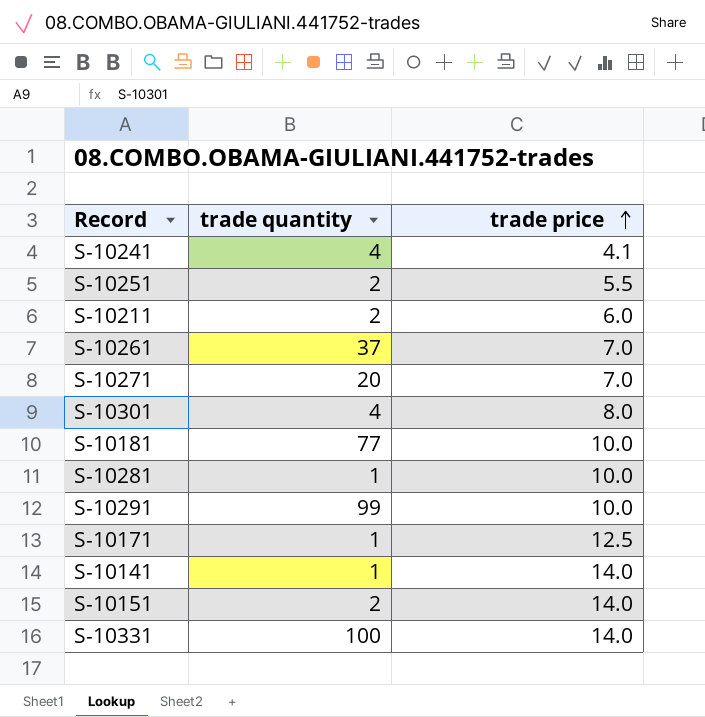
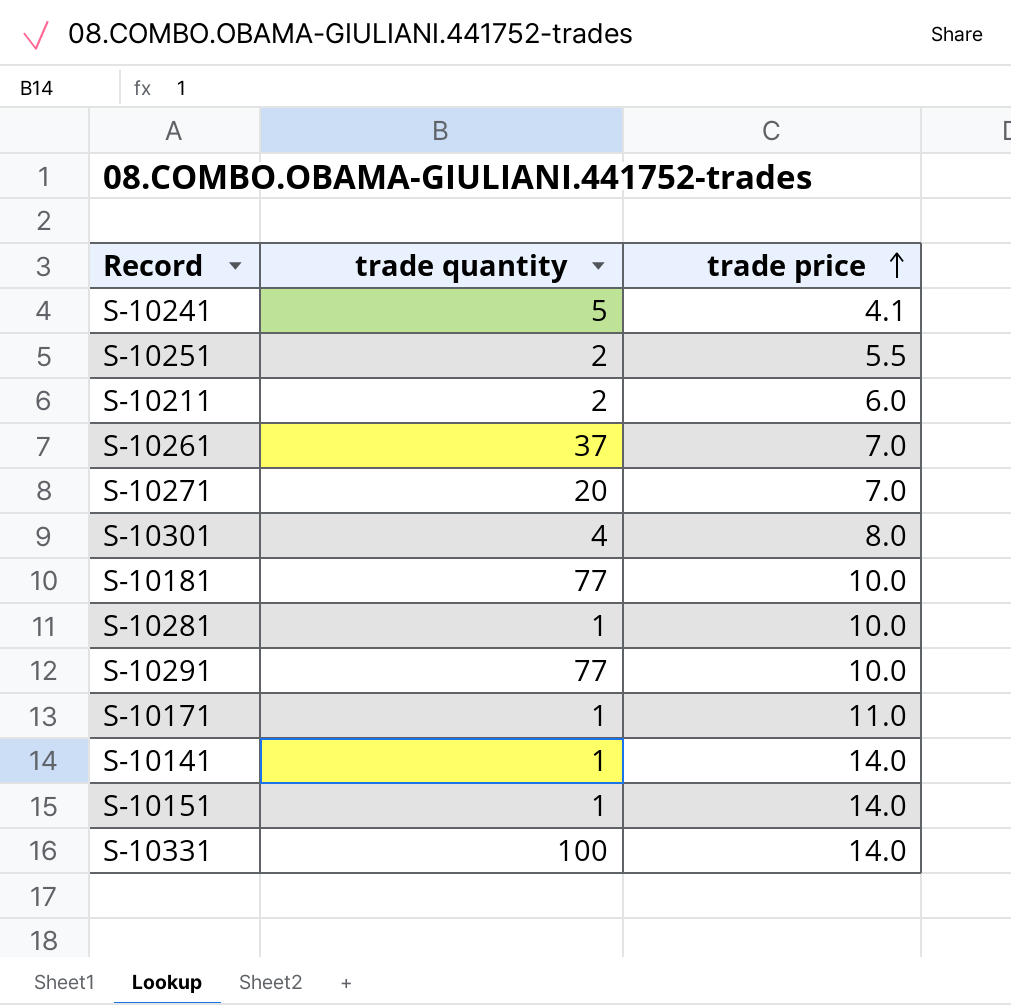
S-10241 | trade quantity: 4 -> 5
S-10291 | trade quantity: 99 -> 77
S-10171 | trade price: 12.5 -> 11.0
S-10151 | trade quantity: 2 -> 1

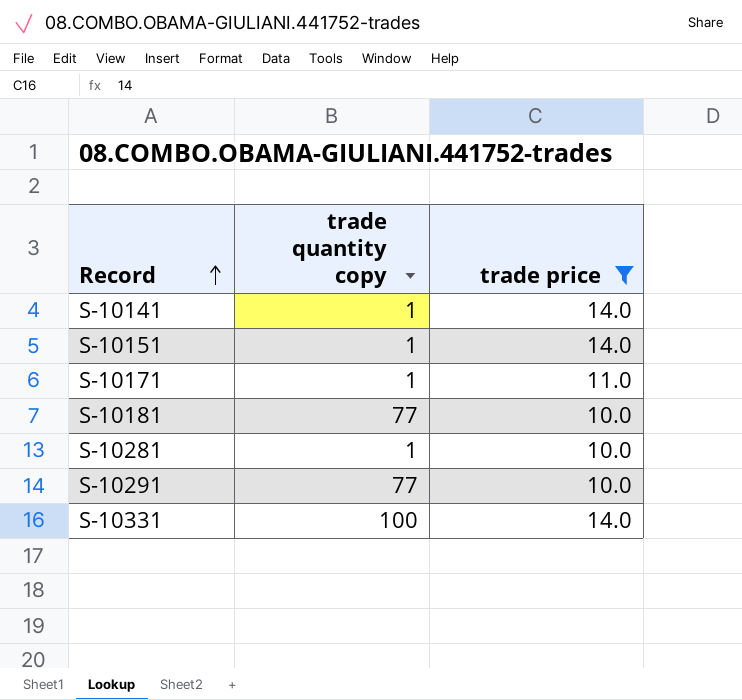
filter: none -> trade price >= 10.0
row order: trade price ascending -> Record ascending
column name: trade quantity -> trade quantity copy

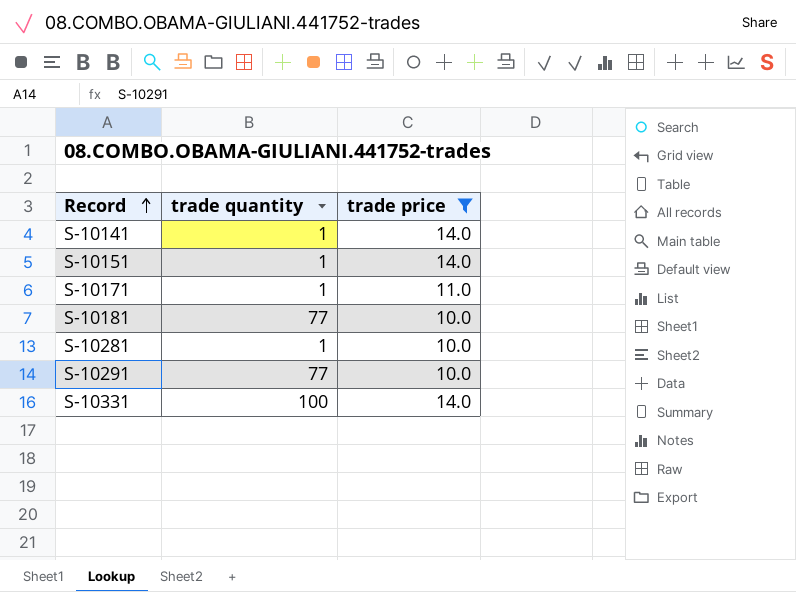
column name: trade quantity copy -> trade quantity

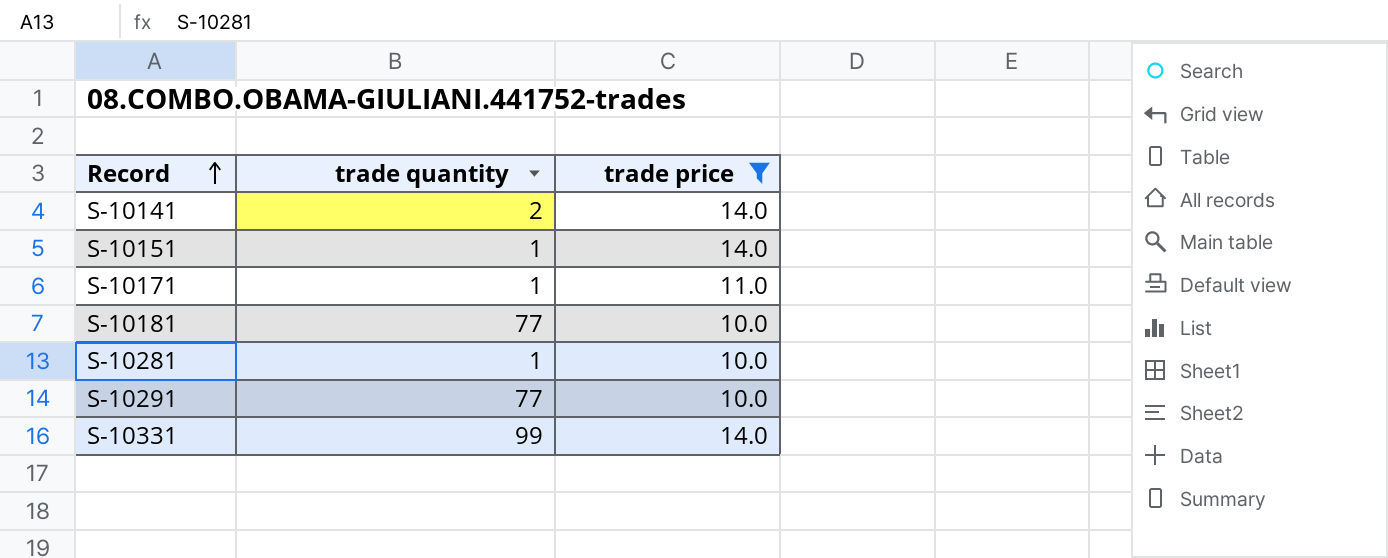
S-10141 | trade quantity: 1 -> 2
S-10331 | trade quantity: 100 -> 99

